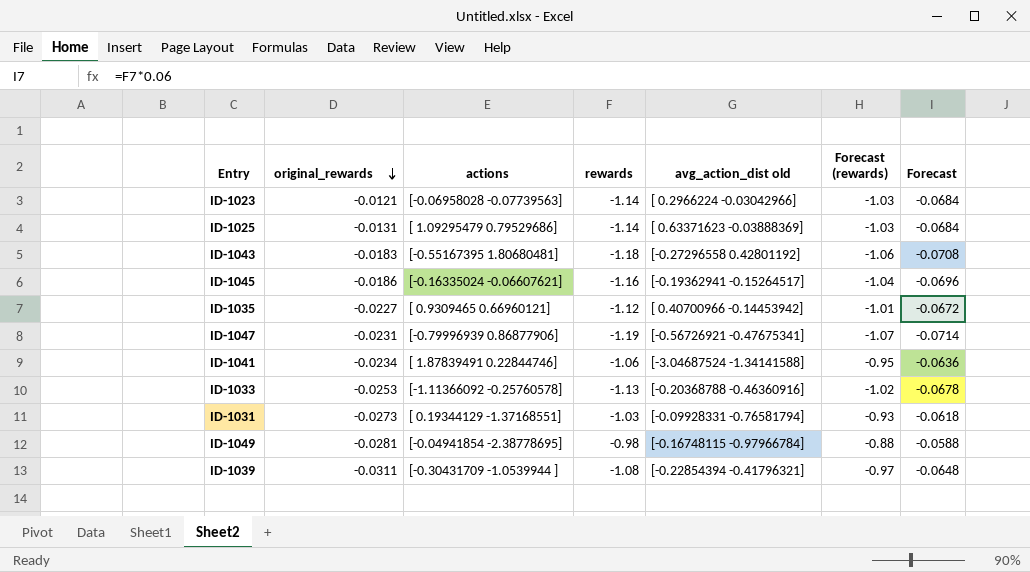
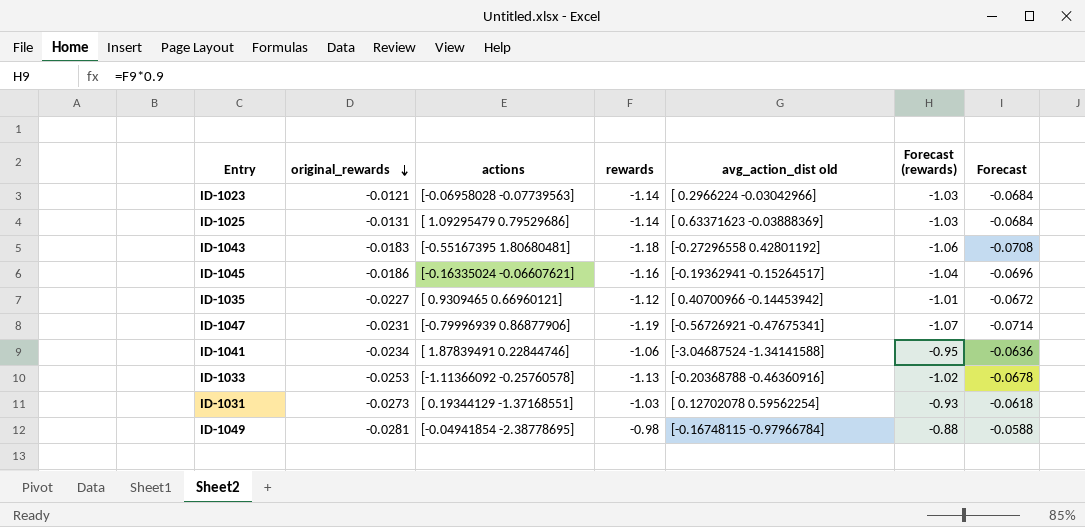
row ID-1039: -0.0311 | [-0.30431709 -1.0539944 ] | -1.08 | [-0.22854394 -0.41796321] | -0.97 | -0.0648 -> none
ID-1031 | avg_action_dist old: [-0.09928331 -0.76581794] -> [ 0.12702078 0.59562254]

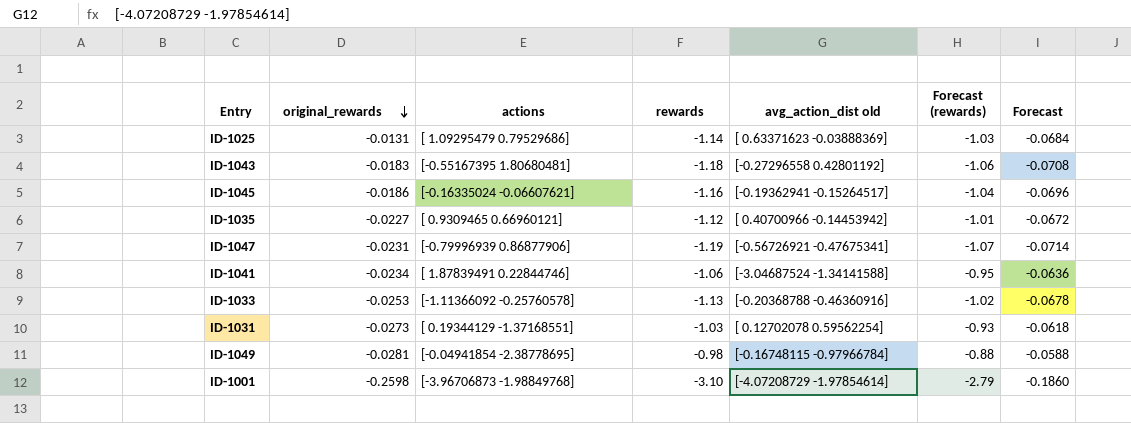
row ID-1023: -0.0121 | [-0.06958028 -0.07739563] | -1.14 | [ 0.2966224 -0.03042966] | -1.03 | -0.0684 -> none
row ID-1001: none -> -0.2598 | [-3.96706873 -1.98849768] | -3.10 | [-4.07208729 -1.97854614] | -2.79 | -0.1860

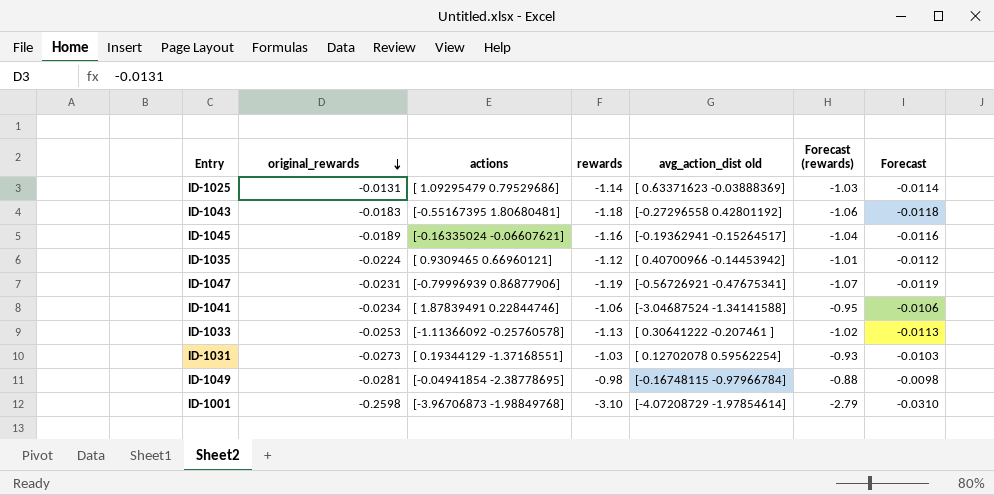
column Forecast | formula: [rewards] * 0.06 -> [rewards] * 0.01
ID-1045 | original_rewards: -0.0186 -> -0.0189
ID-1035 | original_rewards: -0.0227 -> -0.0224
ID-1033 | avg_action_dist old: [-0.20368788 -0.46360916] -> [ 0.30641222 -0.207461 ]

